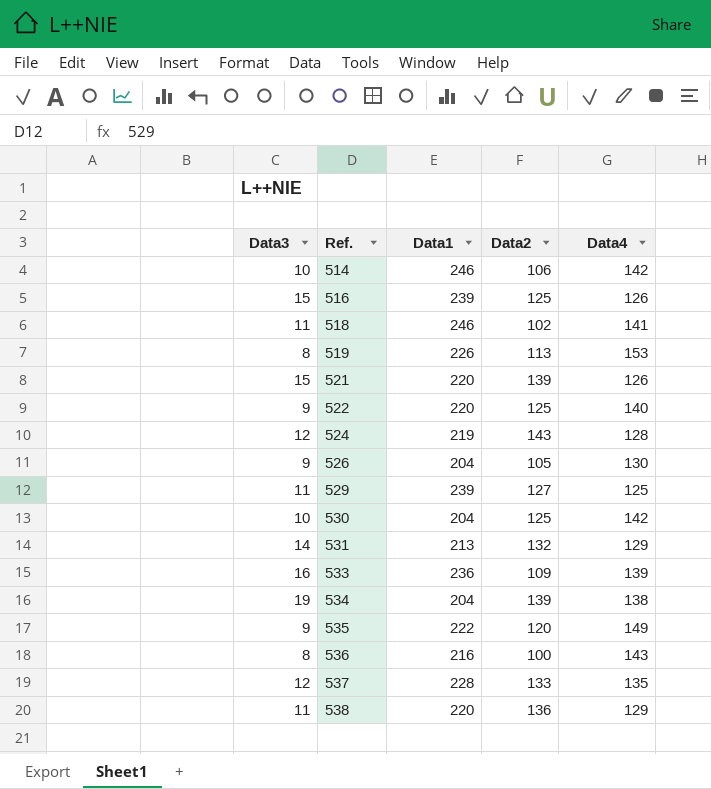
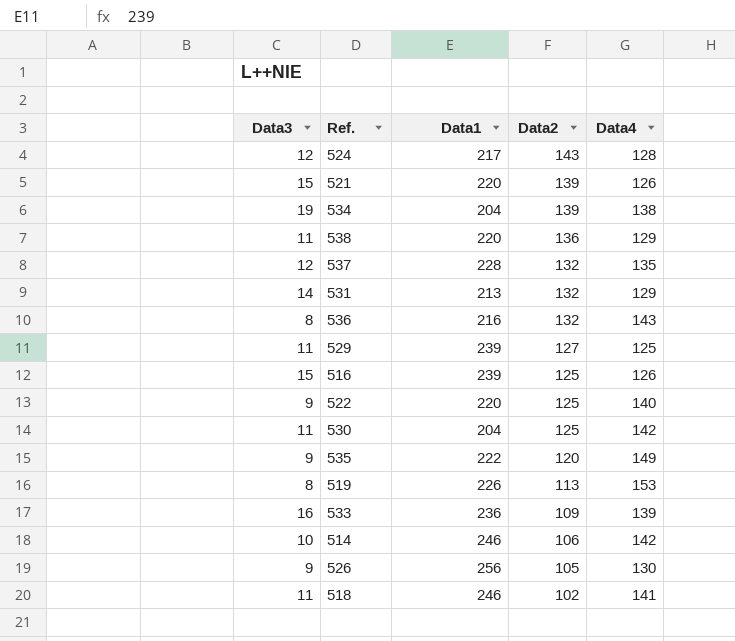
row order: Ref. ascending -> Data2 descending
524 | Data1: 219 -> 217
537 | Data2: 133 -> 132
536 | Data2: 100 -> 132
530 | Data3: 10 -> 11
526 | Data1: 204 -> 256

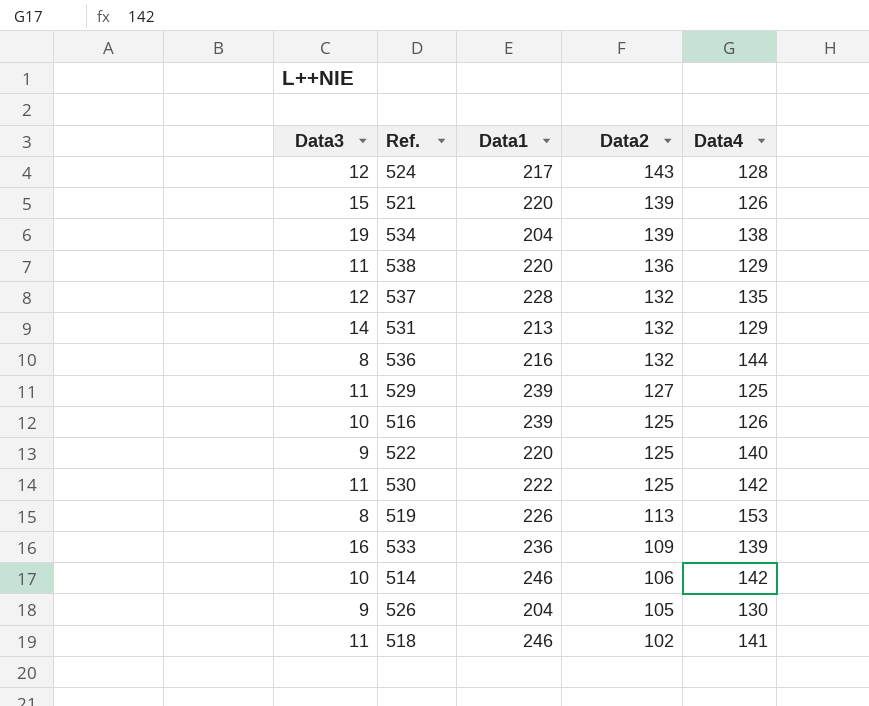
row 535: 9 | 222 | 120 | 149 -> none
536 | Data4: 143 -> 144
516 | Data3: 15 -> 10
530 | Data1: 204 -> 222
526 | Data1: 256 -> 204

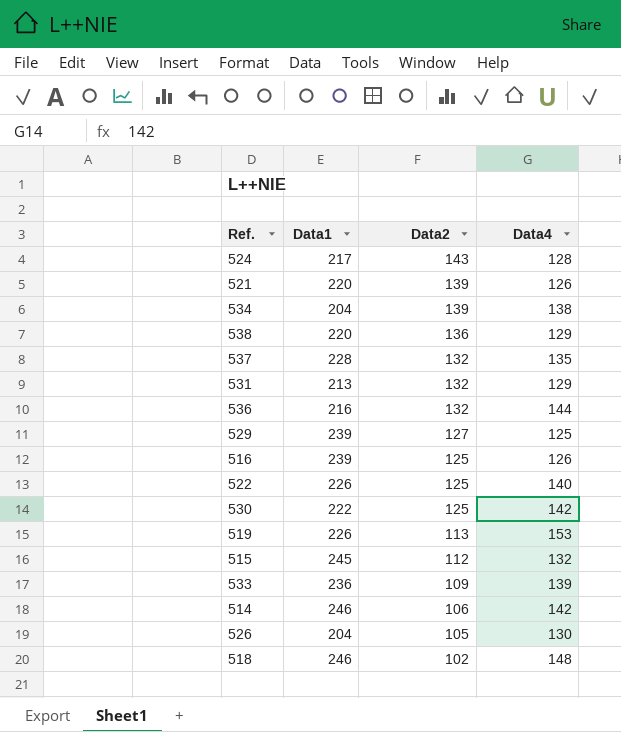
column Data3 | position: 1 -> none
522 | Data1: 220 -> 226
row 515: none -> 245 | 112 | 132
518 | Data4: 141 -> 148

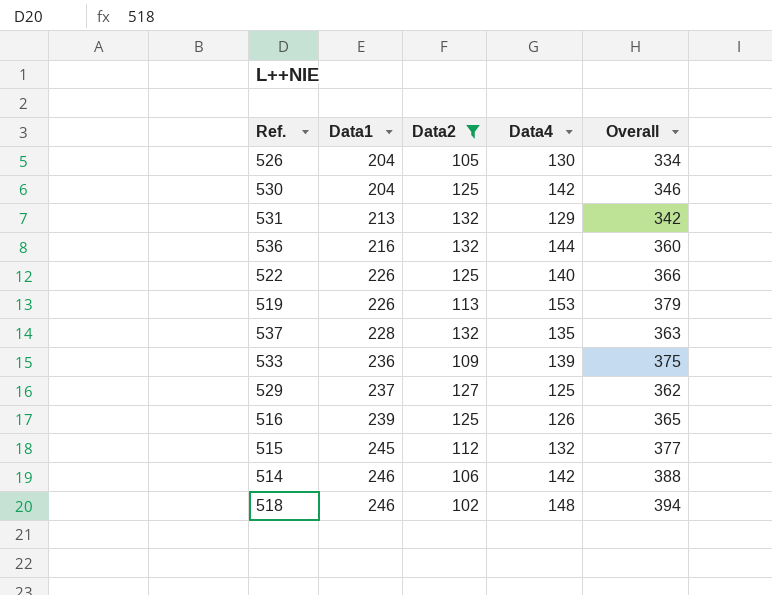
filter: none -> Data2 <= 132
row order: Data2 descending -> Data1 ascending
column Overall | formula: none -> [Data1] + [Data4]
530 | Data1: 222 -> 204
529 | Data1: 239 -> 237

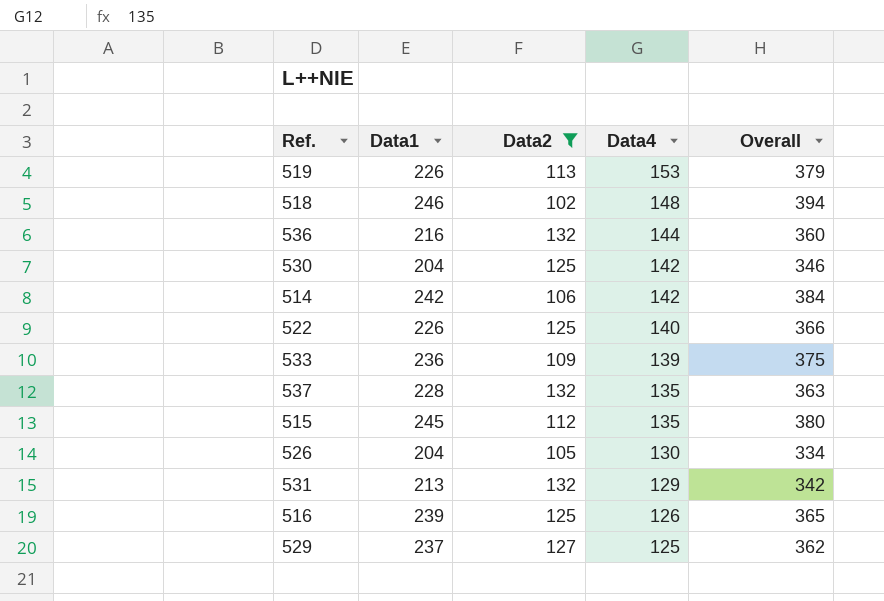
row order: Data1 ascending -> Data4 descending
514 | Data1: 246 -> 242
514 | Overall: 388 -> 384
515 | Data4: 132 -> 135
515 | Overall: 377 -> 380

